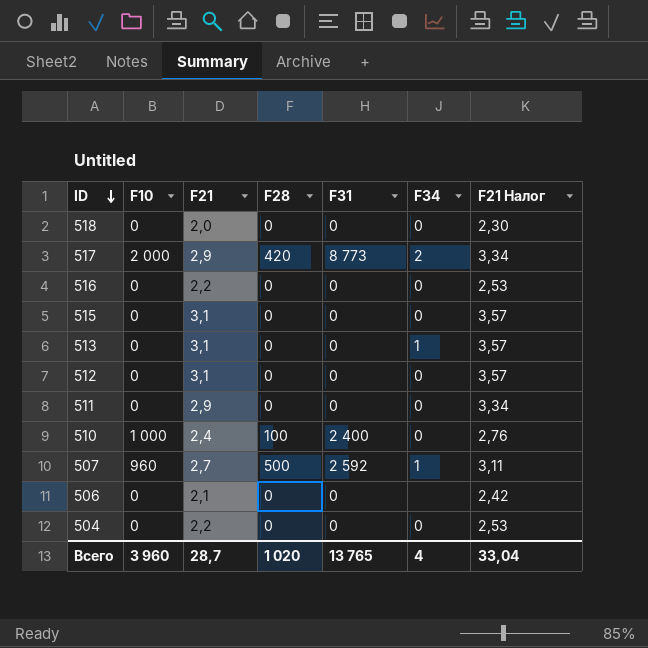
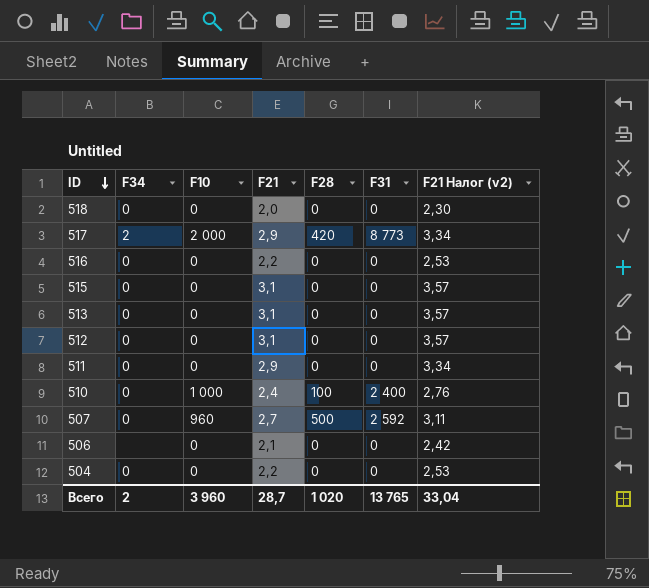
column F34 | position: 6 -> 2
column name: F21 Налог -> F21 Налог (v2)
513 | F34: 1 -> 0
507 | F34: 1 -> 0
Всего | F34: 4 -> 2

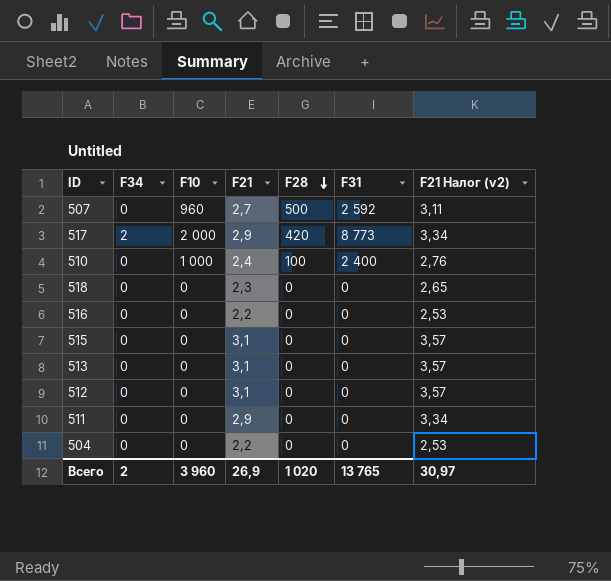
row order: ID descending -> F28 descending
row 506: none | 0 | 2,1 | 0 | 0 | 2,42 -> none
518 | F21: 2,0 -> 2,3
518 | F21 Налог (v2): 2,30 -> 2,65
Всего | F21: 28,7 -> 26,9
Всего | F21 Налог (v2): 33,04 -> 30,97

